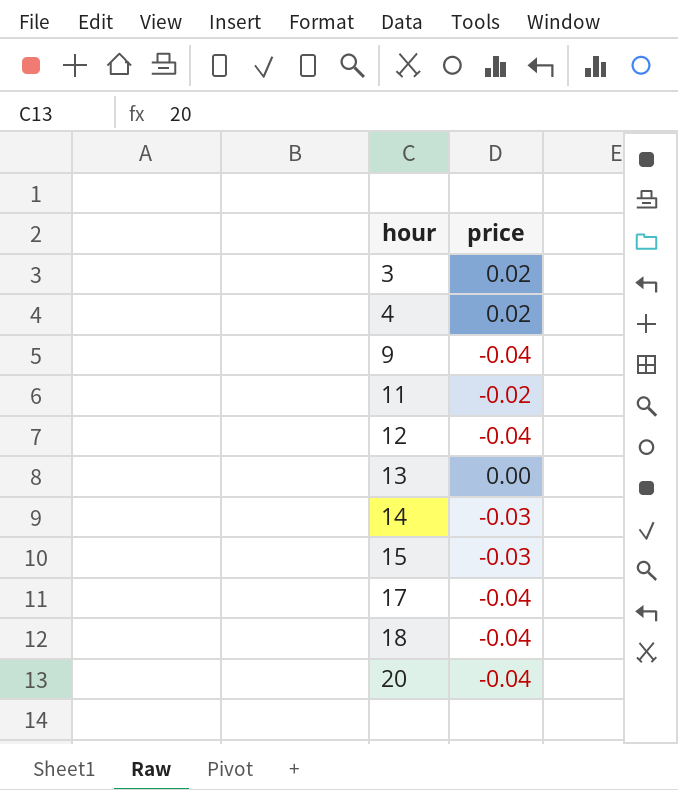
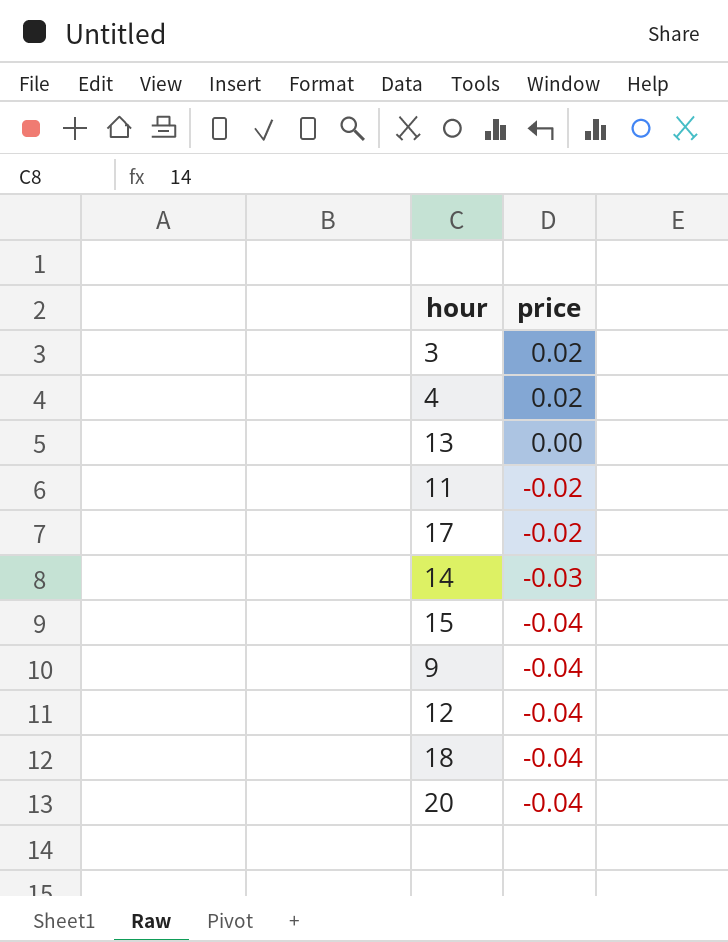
row order: hour ascending -> price descending
17 | price: -0.04 -> -0.02
15 | price: -0.03 -> -0.04

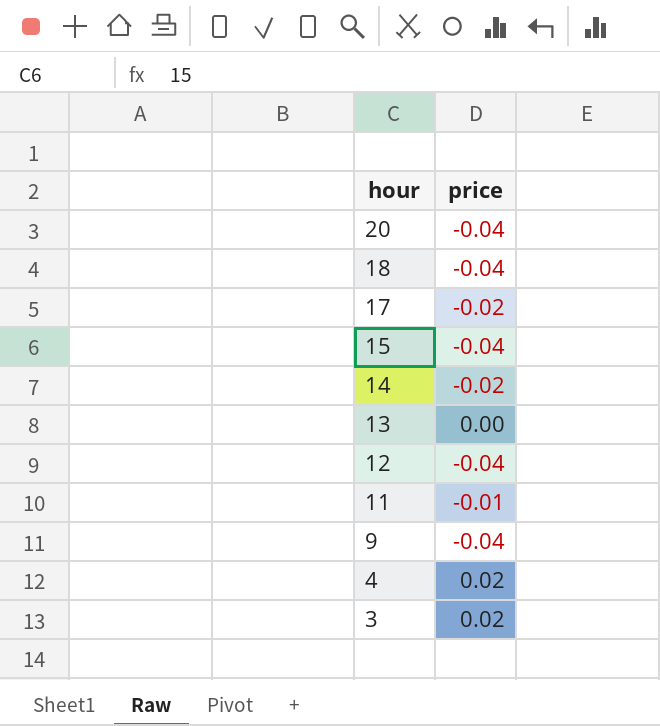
row order: price descending -> hour descending
14 | price: -0.03 -> -0.02
11 | price: -0.02 -> -0.01

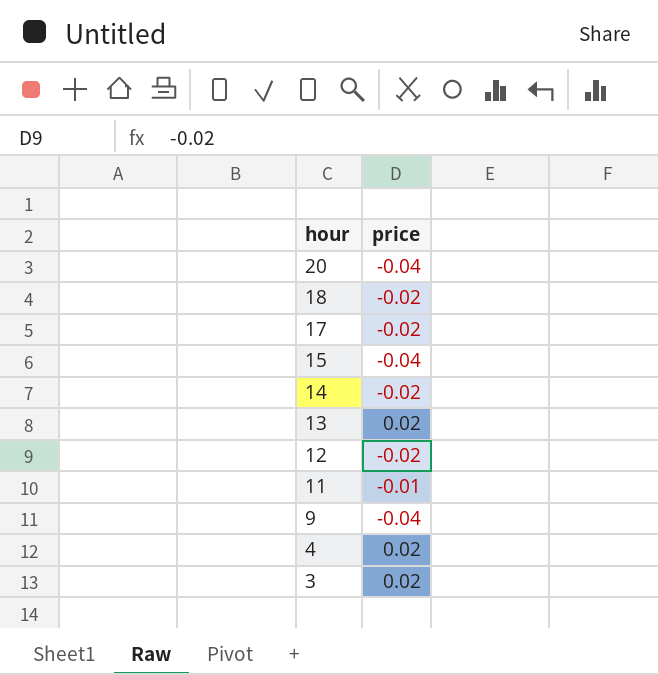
18 | price: -0.04 -> -0.02
13 | price: 0.00 -> 0.02
12 | price: -0.04 -> -0.02

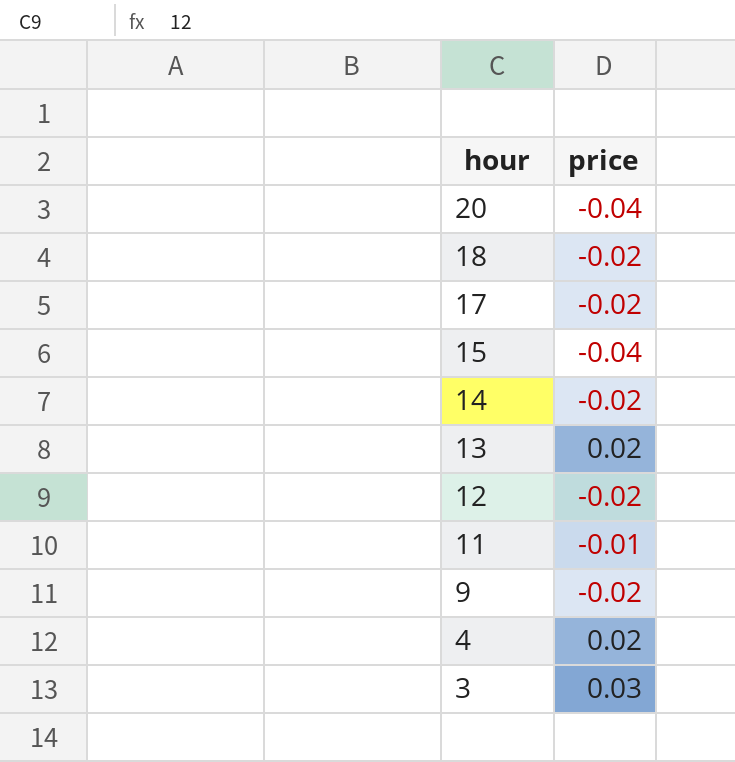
9 | price: -0.04 -> -0.02
3 | price: 0.02 -> 0.03

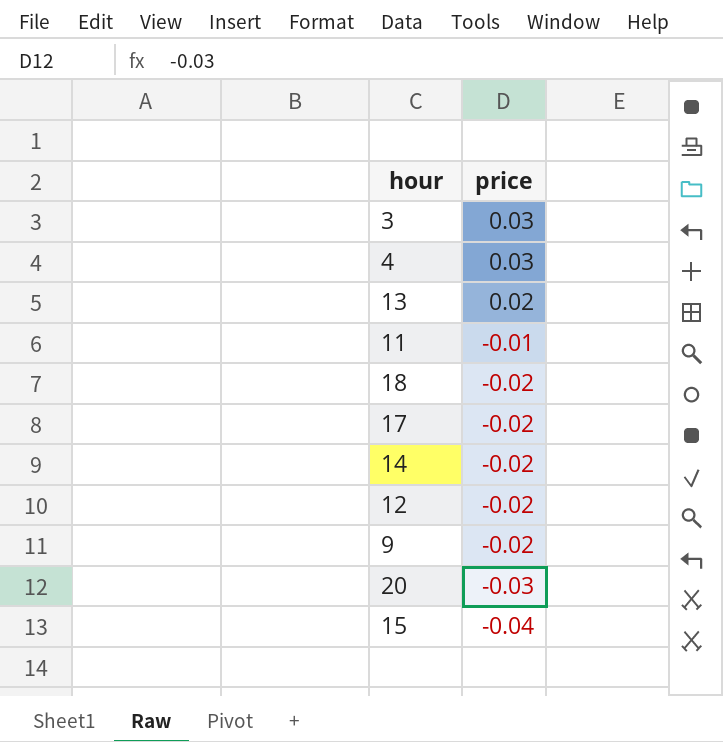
row order: hour descending -> price descending
4 | price: 0.02 -> 0.03
20 | price: -0.04 -> -0.03

